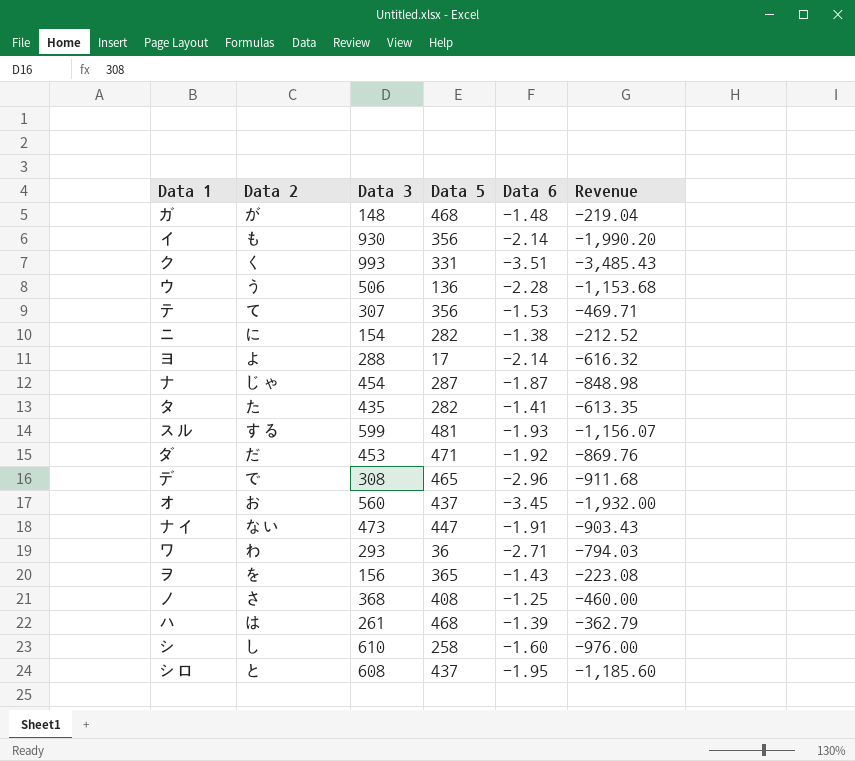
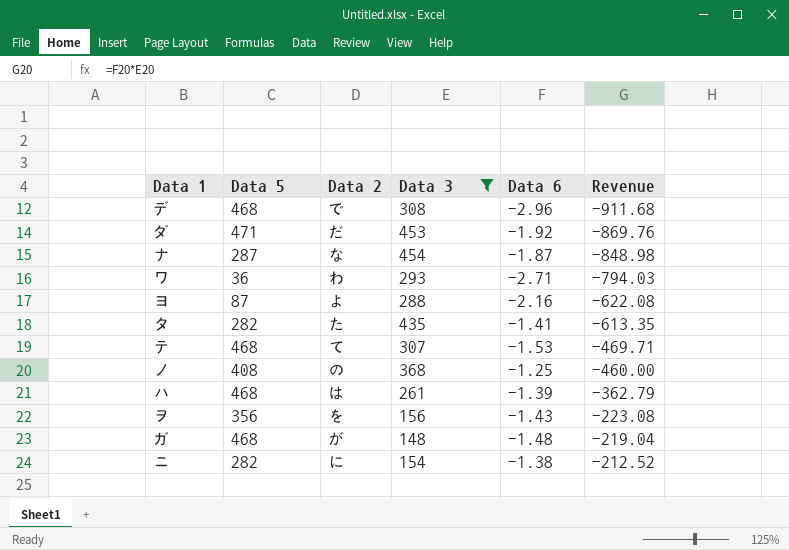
filter: none -> Data 3 <= 454
row order: none -> Revenue ascending
column Data 5 | position: 4 -> 2
デ | Data 5: 465 -> 468
ナ | Data 2: じゃ -> な
ヨ | Data 5: 17 -> 87
ヨ | Data 6: -2.14 -> -2.16
ヨ | Revenue: -616.32 -> -622.08
テ | Data 5: 356 -> 468
ノ | Data 2: さ -> の
ヲ | Data 5: 365 -> 356

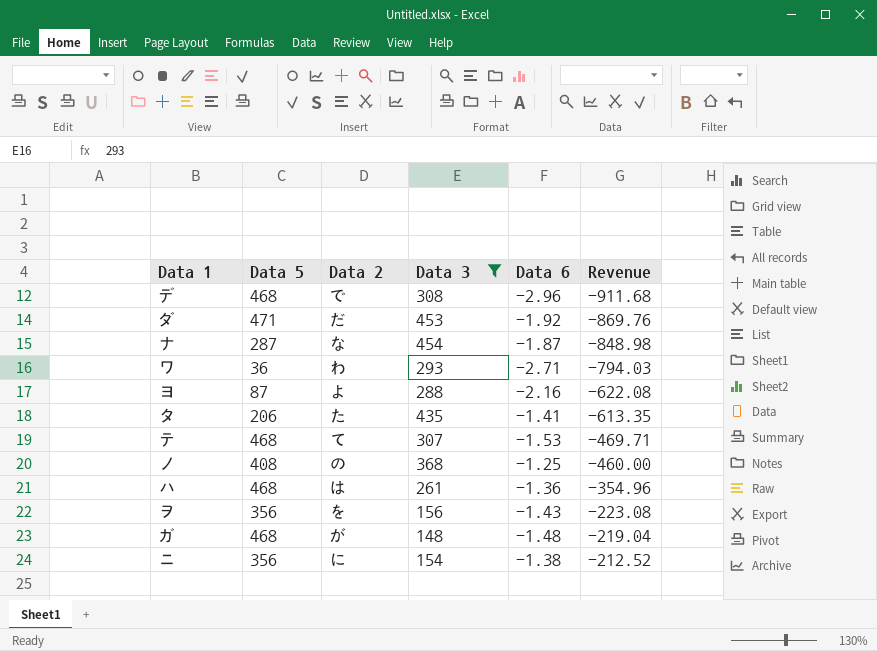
タ | Data 5: 282 -> 206
ハ | Data 6: -1.39 -> -1.36
ハ | Revenue: -362.79 -> -354.96
ニ | Data 5: 282 -> 356

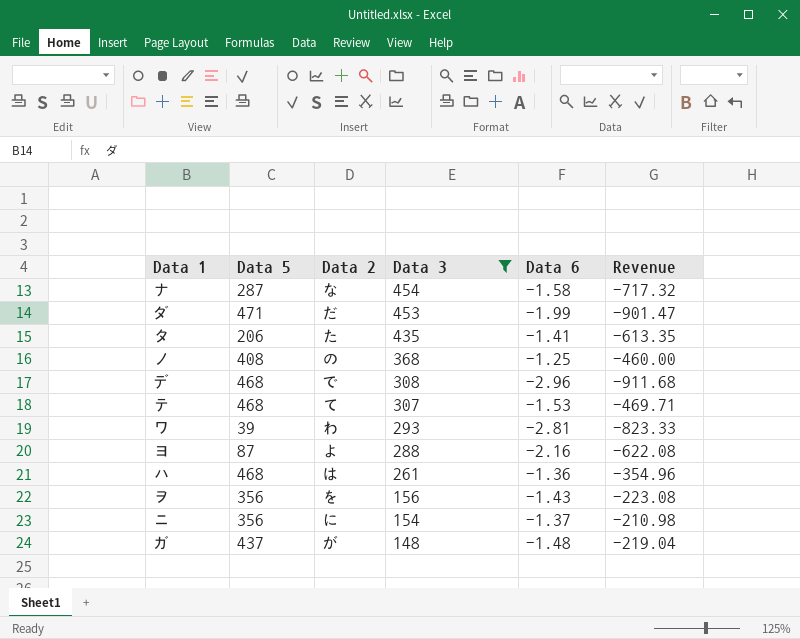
row order: Revenue ascending -> Data 3 descending
ナ | Data 6: -1.87 -> -1.58
ナ | Revenue: -848.98 -> -717.32
ダ | Data 6: -1.92 -> -1.99
ダ | Revenue: -869.76 -> -901.47
ワ | Data 5: 36 -> 39
ワ | Data 6: -2.71 -> -2.81
ワ | Revenue: -794.03 -> -823.33
ニ | Data 6: -1.38 -> -1.37
ニ | Revenue: -212.52 -> -210.98
ガ | Data 5: 468 -> 437

